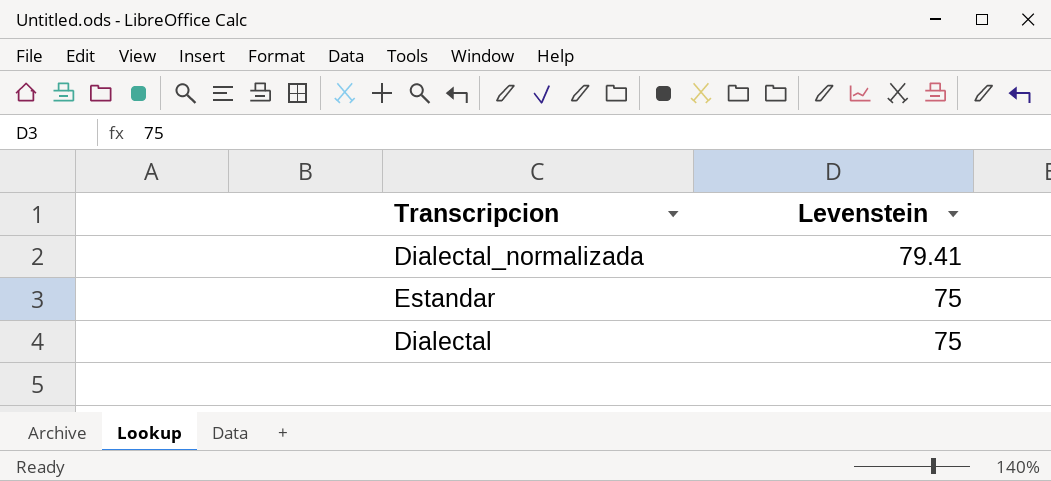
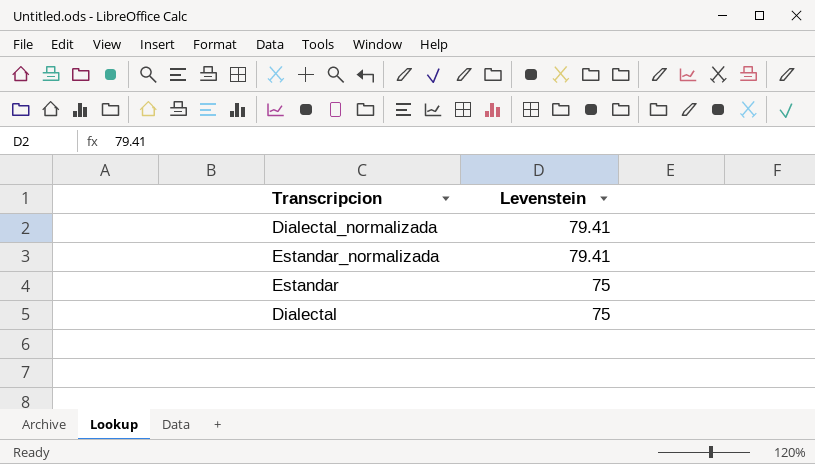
row Estandar_normalizada: none -> 79.41

